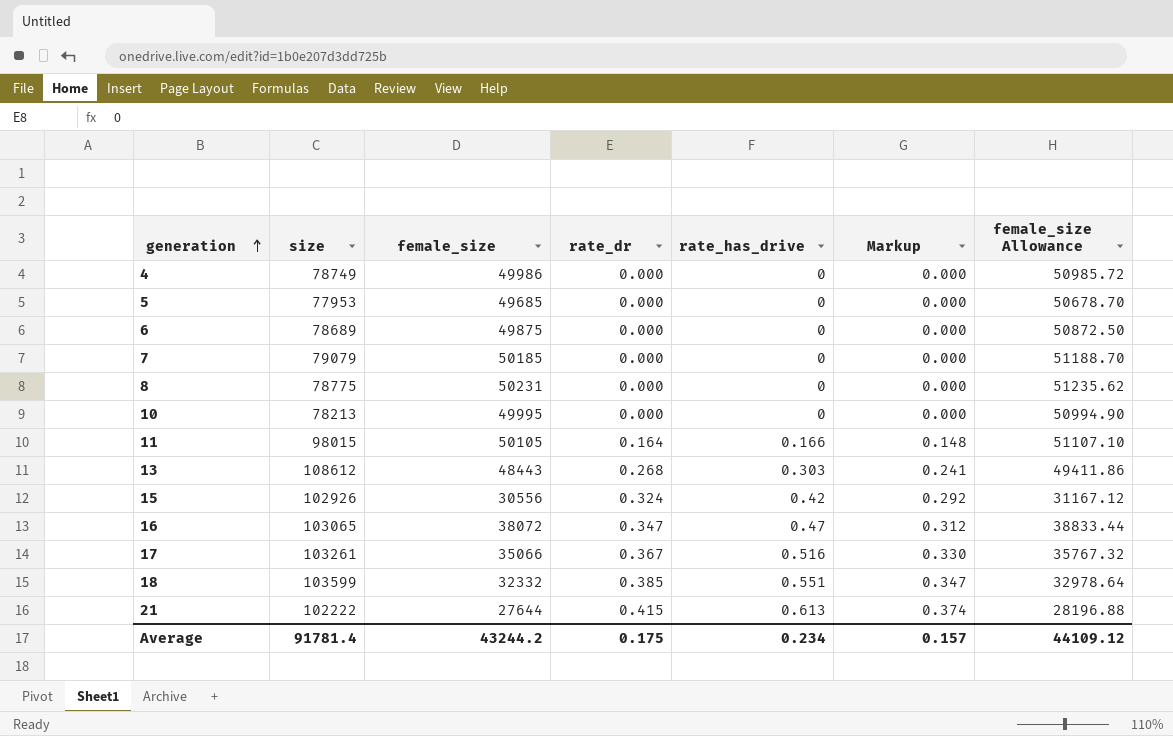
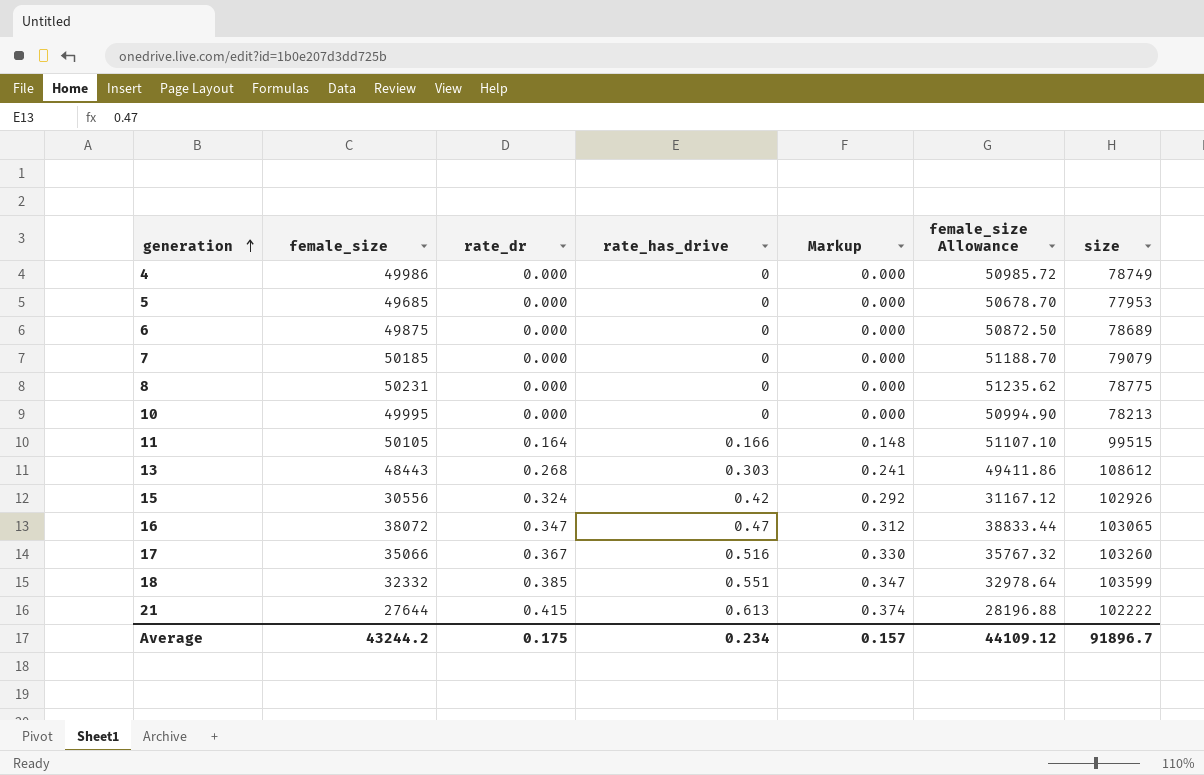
column size | position: 2 -> 7
11 | size: 98015 -> 99515
17 | size: 103261 -> 103260
Average | size: 91781.4 -> 91896.7

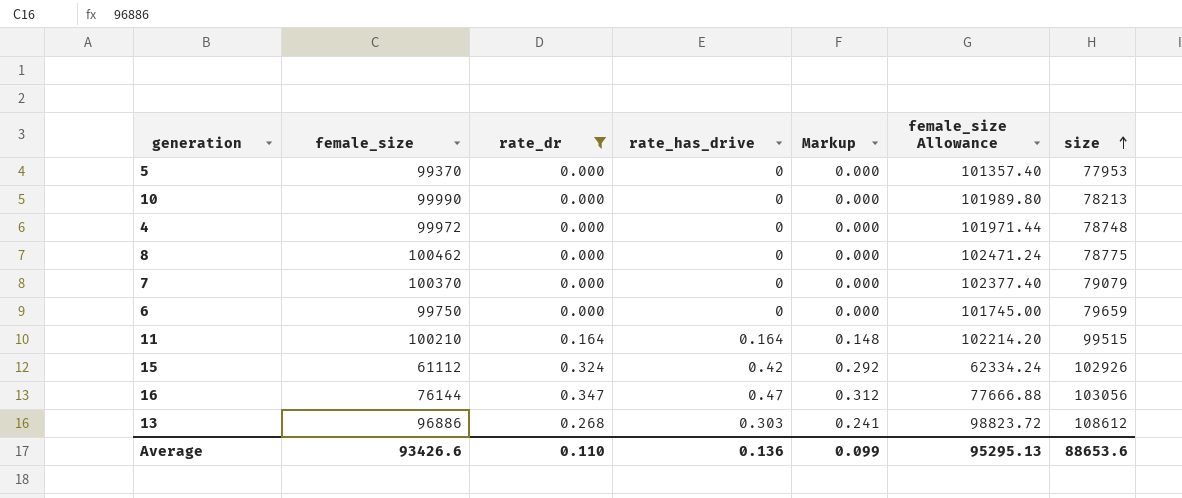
filter: none -> rate_dr <= 0.347
row order: generation ascending -> size ascending
5 | female_size: 49685 -> 99370
5 | female_size Allowance: 50678.70 -> 101357.40
10 | female_size: 49995 -> 99990
10 | female_size Allowance: 50994.90 -> 101989.80
4 | female_size: 49986 -> 99972
4 | female_size Allowance: 50985.72 -> 101971.44
4 | size: 78749 -> 78748
8 | female_size: 50231 -> 100462
8 | female_size Allowance: 51235.62 -> 102471.24
7 | female_size: 50185 -> 100370
7 | female_size Allowance: 51188.70 -> 102377.40
6 | female_size: 49875 -> 99750
6 | female_size Allowance: 50872.50 -> 101745.00
6 | size: 78689 -> 79659
11 | female_size: 50105 -> 100210
11 | rate_has_drive: 0.166 -> 0.164
11 | female_size Allowance: 51107.10 -> 102214.20
15 | female_size: 30556 -> 61112
15 | female_size Allowance: 31167.12 -> 62334.24
16 | female_size: 38072 -> 76144
16 | female_size Allowance: 38833.44 -> 77666.88
16 | size: 103065 -> 103056
13 | female_size: 48443 -> 96886
13 | female_size Allowance: 49411.86 -> 98823.72
Average | female_size: 43244.2 -> 93426.6
Average | rate_dr: 0.175 -> 0.110
Average | rate_has_drive: 0.234 -> 0.136
Average | Markup: 0.157 -> 0.099
Average | female_size Allowance: 44109.12 -> 95295.13
Average | size: 91896.7 -> 88653.6

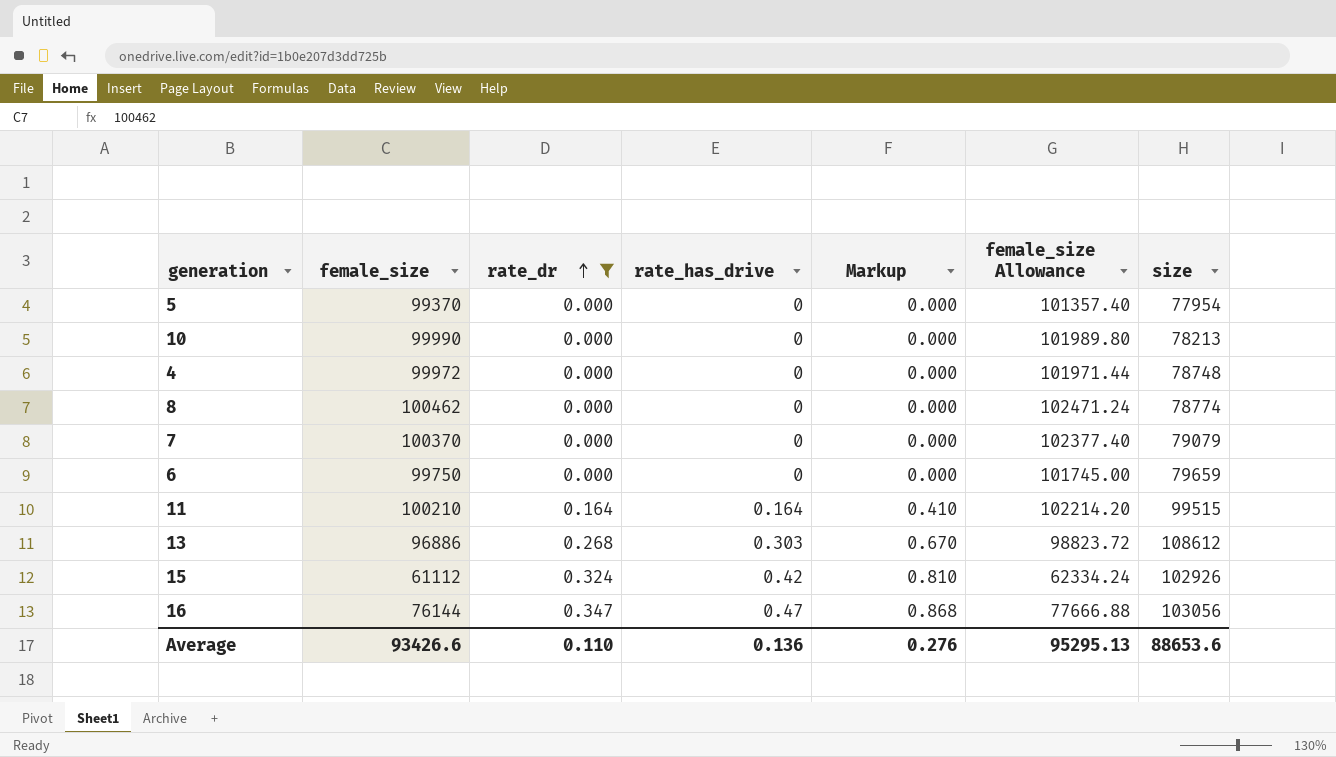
row order: size ascending -> rate_dr ascending
column Markup | formula: [rate_dr] * 0.9 -> [rate_dr] * 2.5
5 | size: 77953 -> 77954
8 | size: 78775 -> 78774
Average | Markup: 0.099 -> 0.276

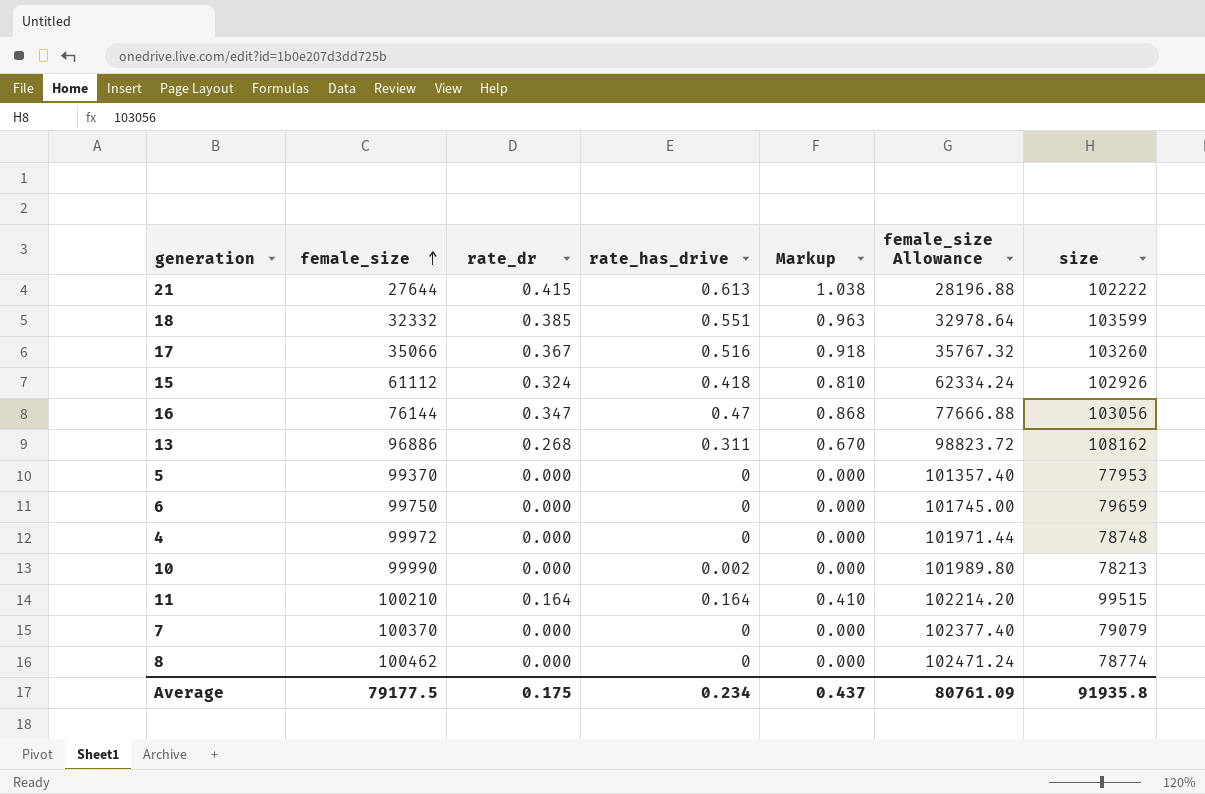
filter: rate_dr <= 0.347 -> none
row order: rate_dr ascending -> female_size ascending
15 | rate_has_drive: 0.42 -> 0.418
13 | rate_has_drive: 0.303 -> 0.311
13 | size: 108612 -> 108162
5 | size: 77954 -> 77953
10 | rate_has_drive: 0 -> 0.002
Average | female_size: 93426.6 -> 79177.5
Average | rate_dr: 0.110 -> 0.175
Average | rate_has_drive: 0.136 -> 0.234
Average | Markup: 0.276 -> 0.437
Average | female_size Allowance: 95295.13 -> 80761.09
Average | size: 88653.6 -> 91935.8

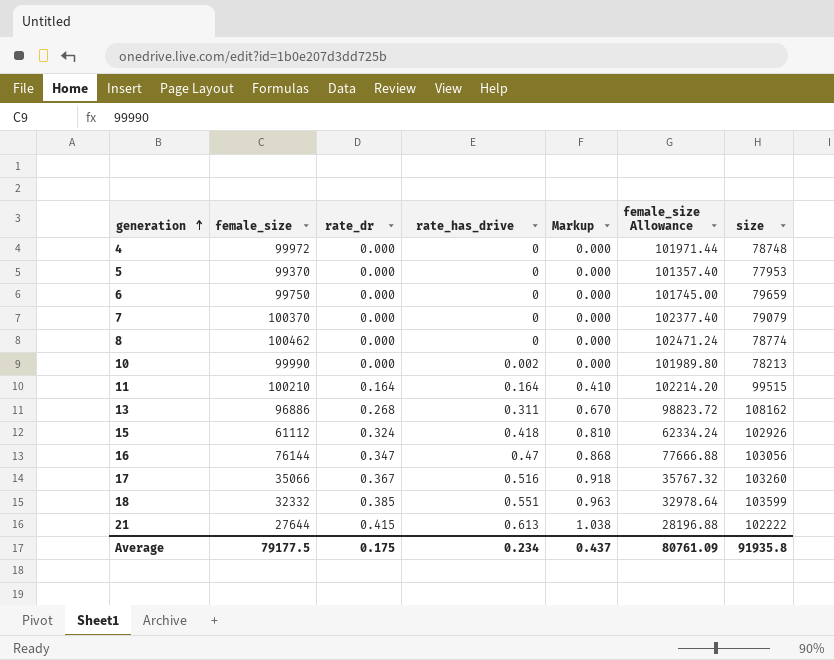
row order: female_size ascending -> generation ascending

